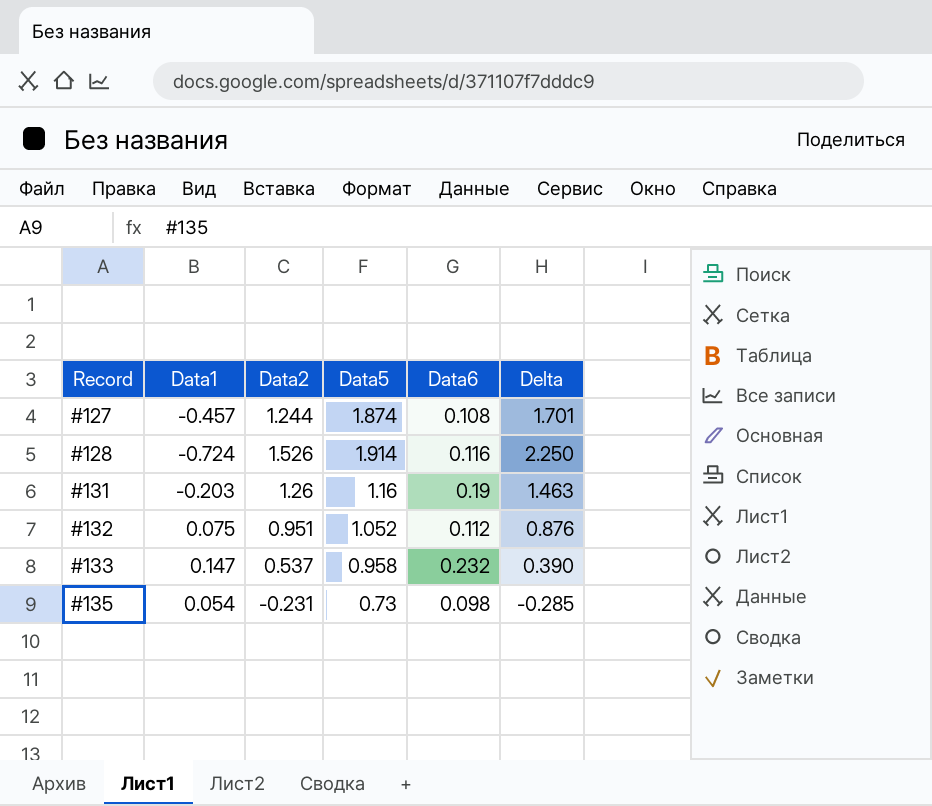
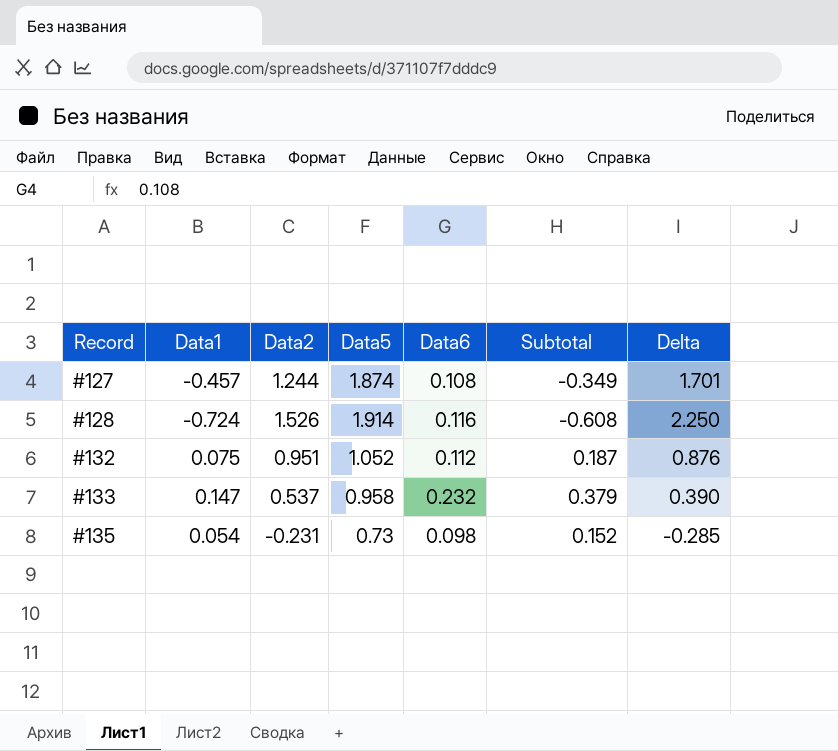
column Subtotal | formula: none -> [Data1] + [Data6]
row #131: -0.203 | 1.26 | 1.16 | 0.19 | 1.463 -> none

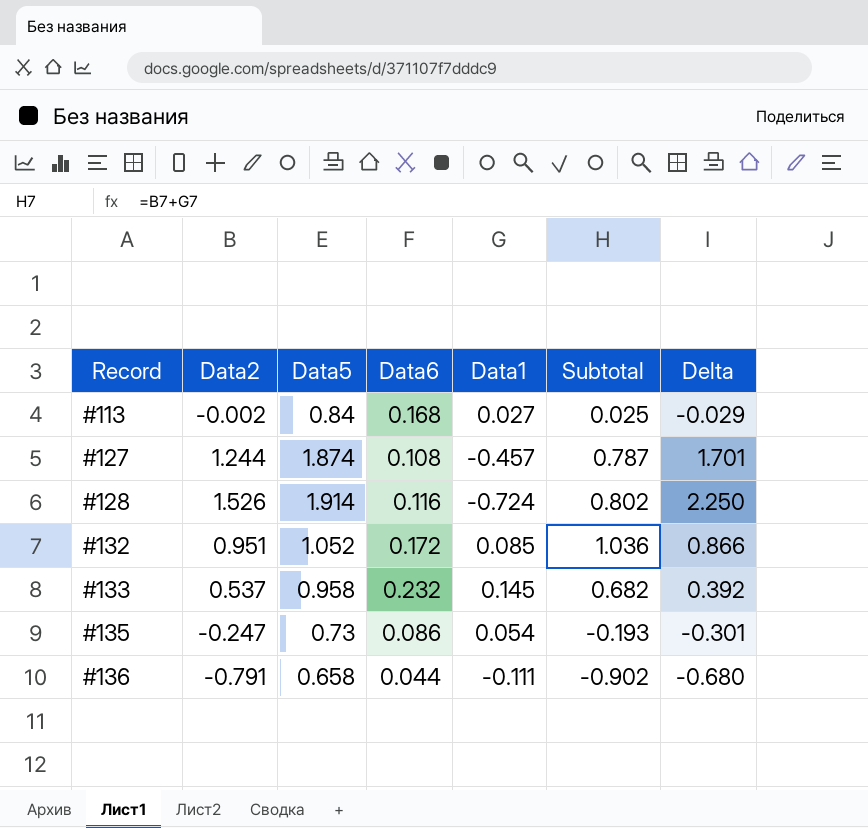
column Data1 | position: 2 -> 5
column Subtotal | formula: [Data1] + [Data6] -> [Data2] + [Data1]
row #113: none -> -0.002 | 0.84 | 0.168 | 0.027 | 0.025 | -0.029
#132 | Data6: 0.112 -> 0.172
#132 | Data1: 0.075 -> 0.085
#132 | Delta: 0.876 -> 0.866
#133 | Data1: 0.147 -> 0.145
#133 | Delta: 0.390 -> 0.392
#135 | Data2: -0.231 -> -0.247
#135 | Data6: 0.098 -> 0.086
#135 | Delta: -0.285 -> -0.301
row #136: none -> -0.791 | 0.658 | 0.044 | -0.111 | -0.902 | -0.680

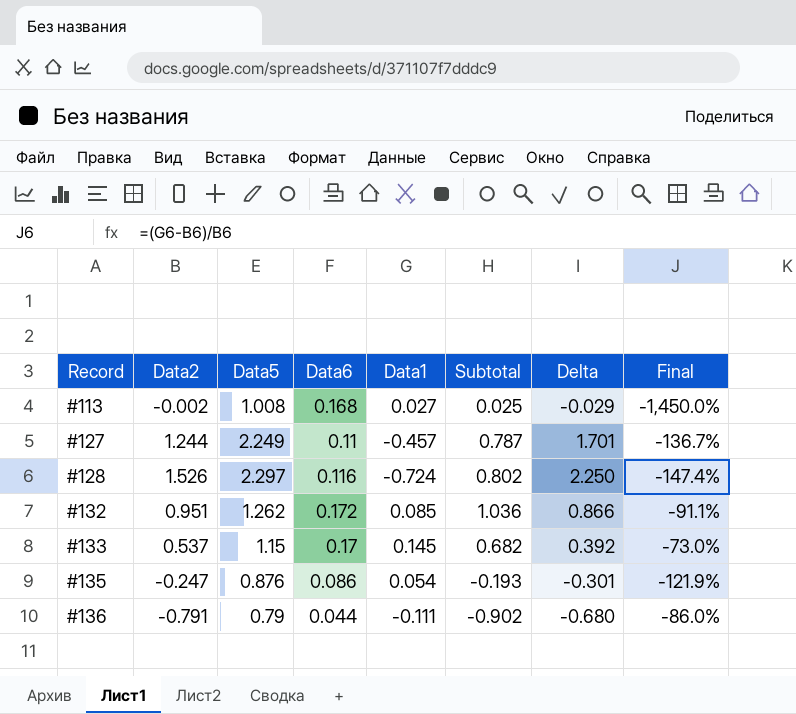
column Final | formula: none -> ([Data1] - [Data2]) / [Data2]
#113 | Data5: 0.84 -> 1.008
#127 | Data5: 1.874 -> 2.249
#127 | Data6: 0.108 -> 0.11
#128 | Data5: 1.914 -> 2.297
#132 | Data5: 1.052 -> 1.262
#133 | Data5: 0.958 -> 1.15
#133 | Data6: 0.232 -> 0.17
#135 | Data5: 0.73 -> 0.876
#136 | Data5: 0.658 -> 0.79

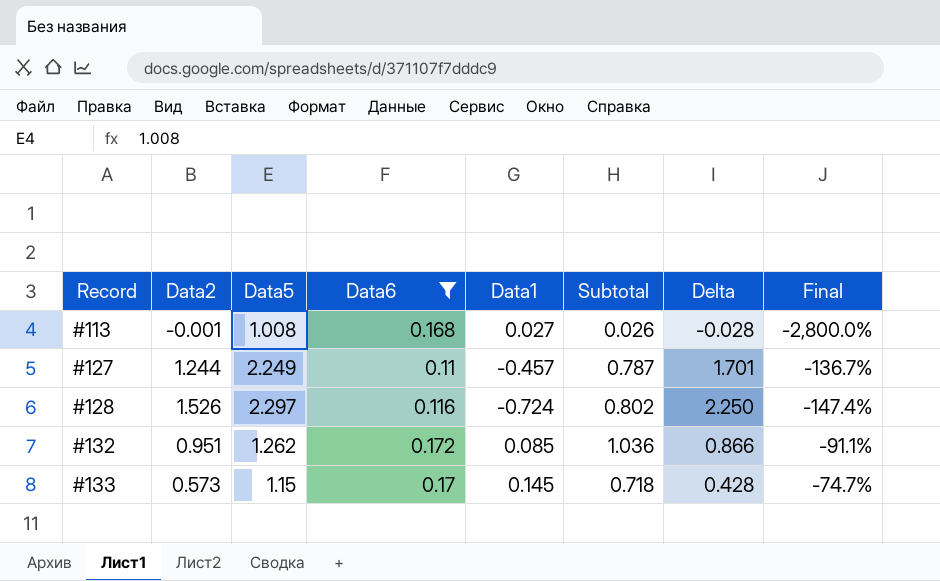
filter: none -> Data6 >= 0.11
#113 | Data2: -0.002 -> -0.001
#113 | Subtotal: 0.025 -> 0.026
#113 | Delta: -0.029 -> -0.028
#113 | Final: -1,450.0% -> -2,800.0%
#133 | Data2: 0.537 -> 0.573
#133 | Subtotal: 0.682 -> 0.718
#133 | Delta: 0.392 -> 0.428
#133 | Final: -73.0% -> -74.7%

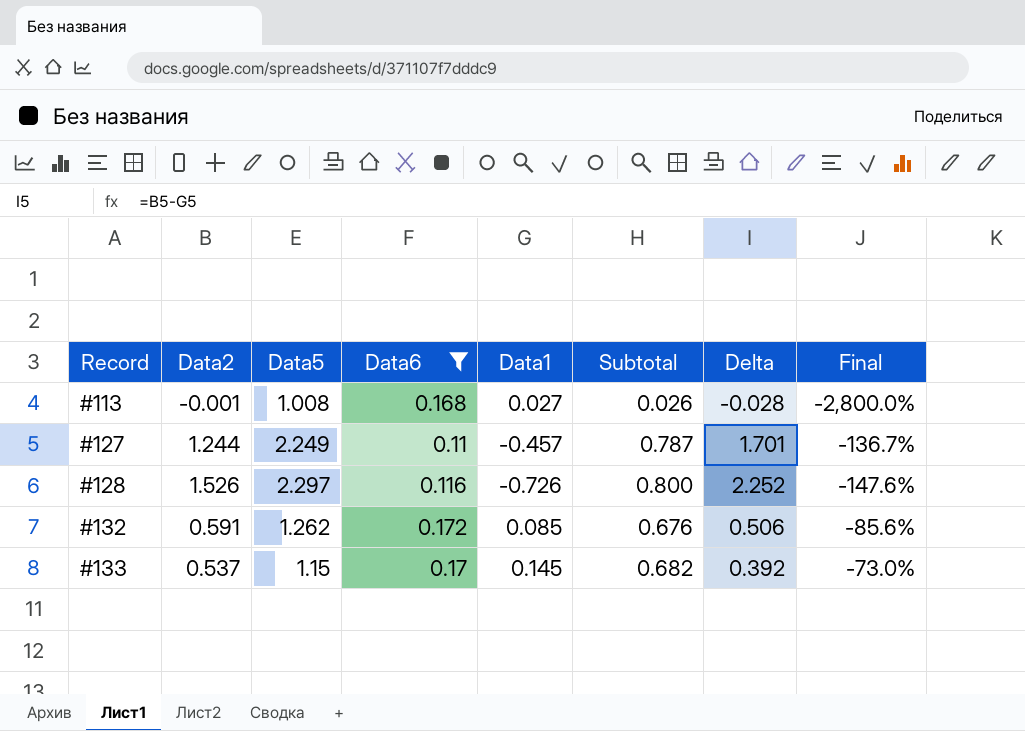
#128 | Data1: -0.724 -> -0.726
#128 | Subtotal: 0.802 -> 0.800
#128 | Delta: 2.250 -> 2.252
#128 | Final: -147.4% -> -147.6%
#132 | Data2: 0.951 -> 0.591
#132 | Subtotal: 1.036 -> 0.676
#132 | Delta: 0.866 -> 0.506
#132 | Final: -91.1% -> -85.6%
#133 | Data2: 0.573 -> 0.537
#133 | Subtotal: 0.718 -> 0.682
#133 | Delta: 0.428 -> 0.392
#133 | Final: -74.7% -> -73.0%

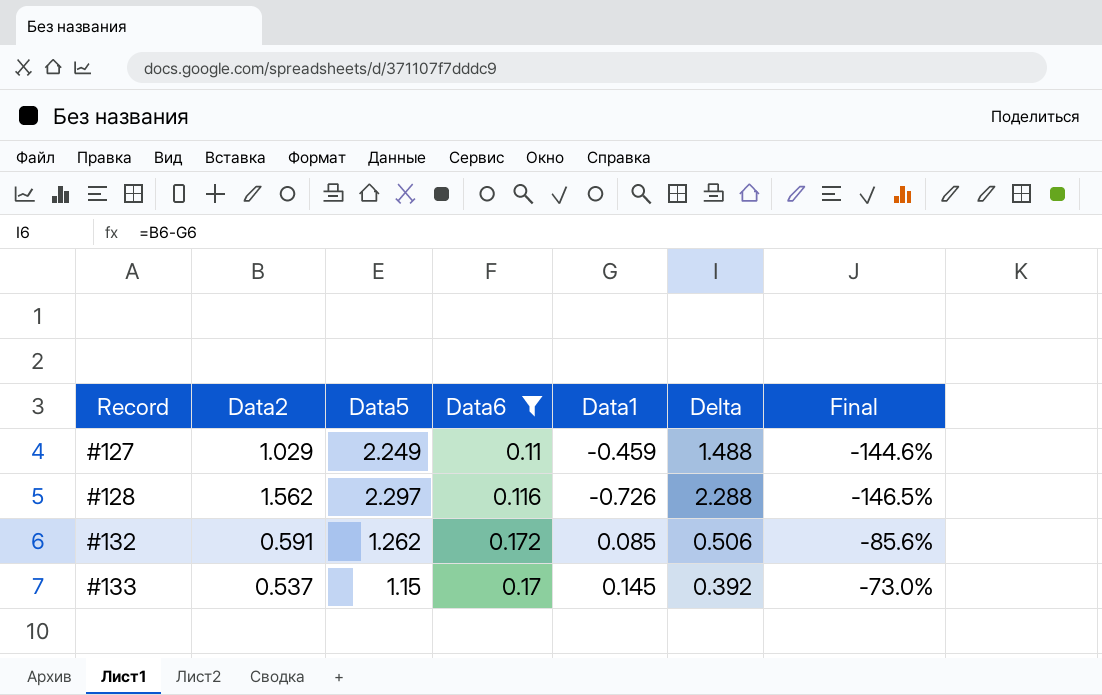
column Subtotal | formula: [Data2] + [Data1] -> none
row #113: -0.001 | 1.008 | 0.168 | 0.027 | 0.026 | -0.028 | -2,800.0% -> none
#127 | Data2: 1.244 -> 1.029
#127 | Data1: -0.457 -> -0.459
#127 | Delta: 1.701 -> 1.488
#127 | Final: -136.7% -> -144.6%
#128 | Data2: 1.526 -> 1.562
#128 | Delta: 2.252 -> 2.288
#128 | Final: -147.6% -> -146.5%

